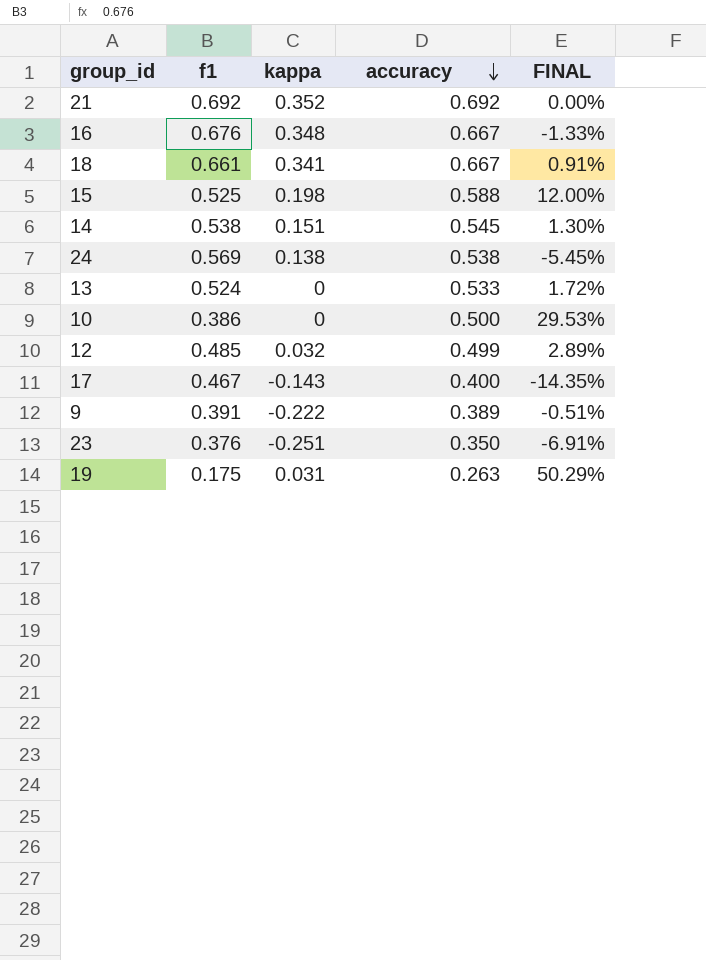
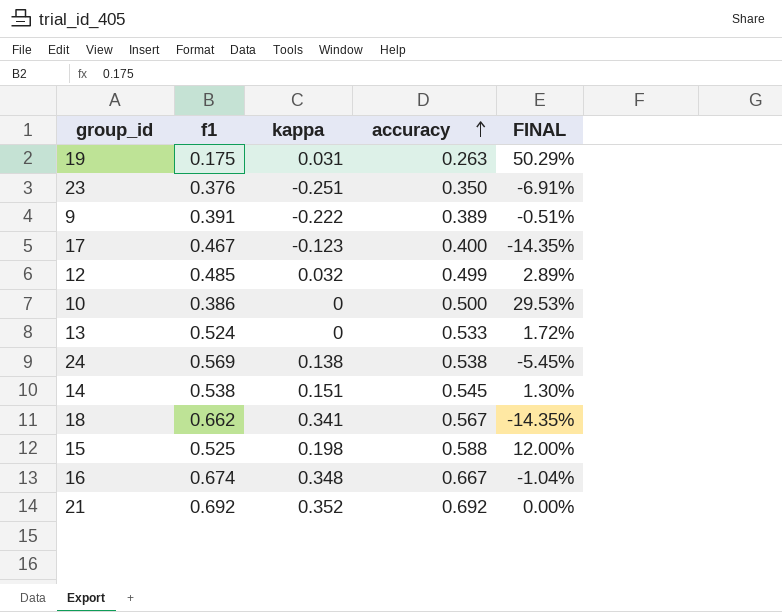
row order: accuracy descending -> accuracy ascending
17 | kappa: -0.143 -> -0.123
18 | f1: 0.661 -> 0.662
18 | accuracy: 0.667 -> 0.567
18 | FINAL: 0.91% -> -14.35%
16 | f1: 0.676 -> 0.674
16 | FINAL: -1.33% -> -1.04%

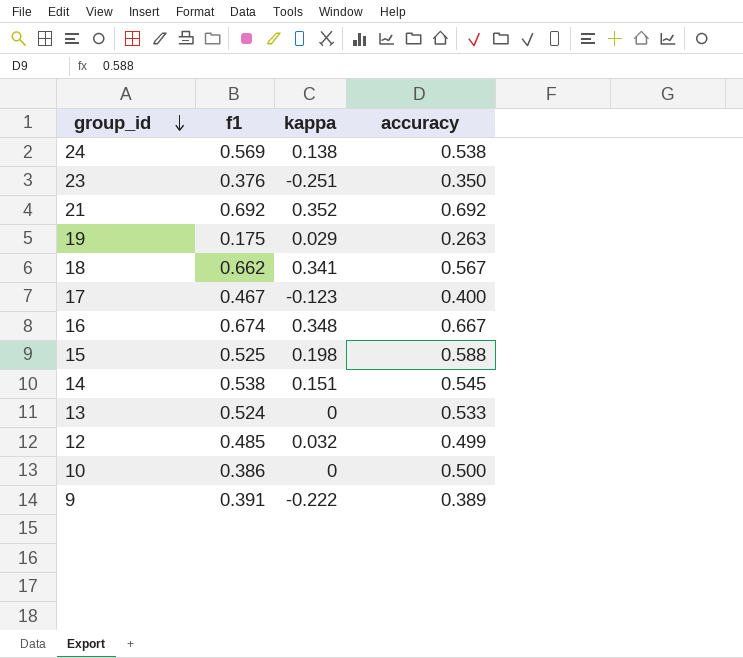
row order: accuracy ascending -> group_id descending
column FINAL | formula: ([accuracy] - [f1]) / [f1] -> none
19 | kappa: 0.031 -> 0.029

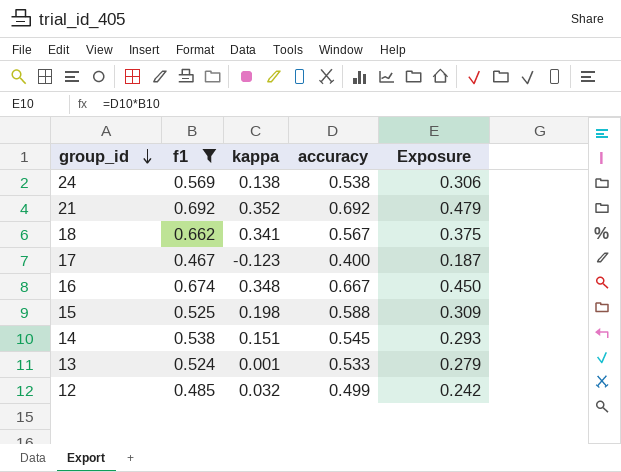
filter: none -> f1 >= 0.467
column Exposure | formula: none -> [f1] * [accuracy]
13 | kappa: 0 -> 0.001

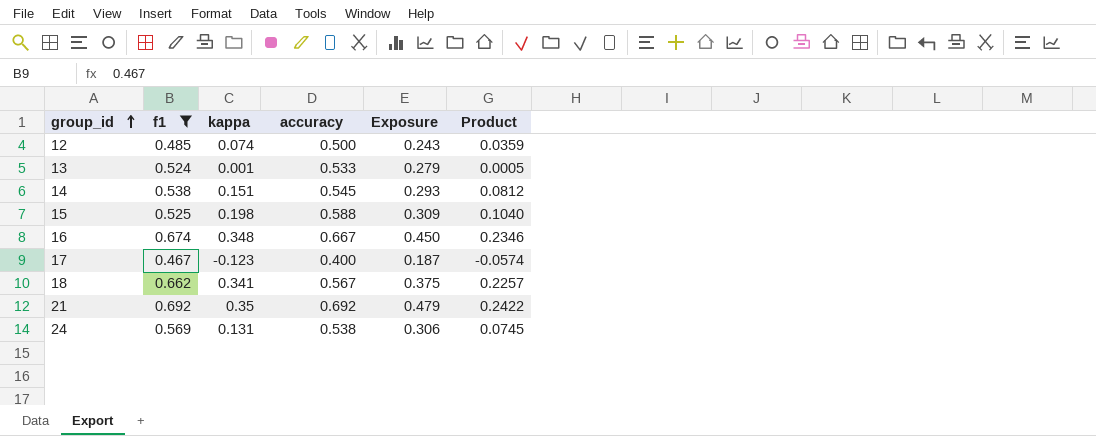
row order: group_id descending -> group_id ascending
column Product | formula: none -> [f1] * [kappa]
12 | kappa: 0.032 -> 0.074
12 | accuracy: 0.499 -> 0.500
12 | Exposure: 0.242 -> 0.243
21 | kappa: 0.352 -> 0.35
24 | kappa: 0.138 -> 0.131

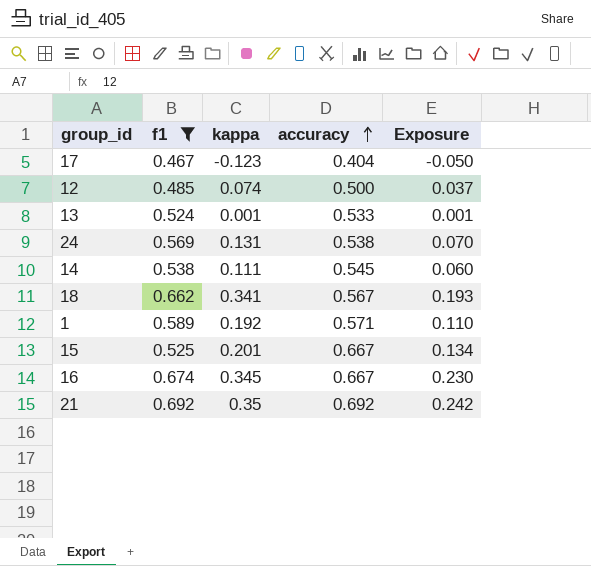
row order: group_id ascending -> accuracy ascending
column Product | formula: [f1] * [kappa] -> none
column Exposure | formula: [f1] * [accuracy] -> [kappa] * [accuracy]
17 | accuracy: 0.400 -> 0.404
14 | kappa: 0.151 -> 0.111
row 1: none -> 0.589 | 0.192 | 0.571 | 0.110
15 | kappa: 0.198 -> 0.201
15 | accuracy: 0.588 -> 0.667
16 | kappa: 0.348 -> 0.345

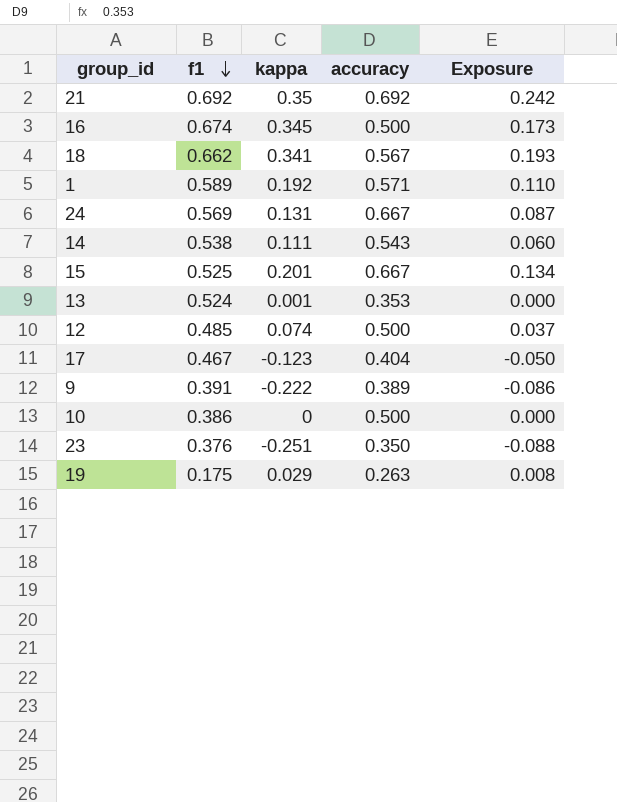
filter: f1 >= 0.467 -> none
row order: accuracy ascending -> f1 descending
16 | accuracy: 0.667 -> 0.500
16 | Exposure: 0.230 -> 0.173
24 | accuracy: 0.538 -> 0.667
24 | Exposure: 0.070 -> 0.087
14 | accuracy: 0.545 -> 0.543
13 | accuracy: 0.533 -> 0.353
13 | Exposure: 0.001 -> 0.000

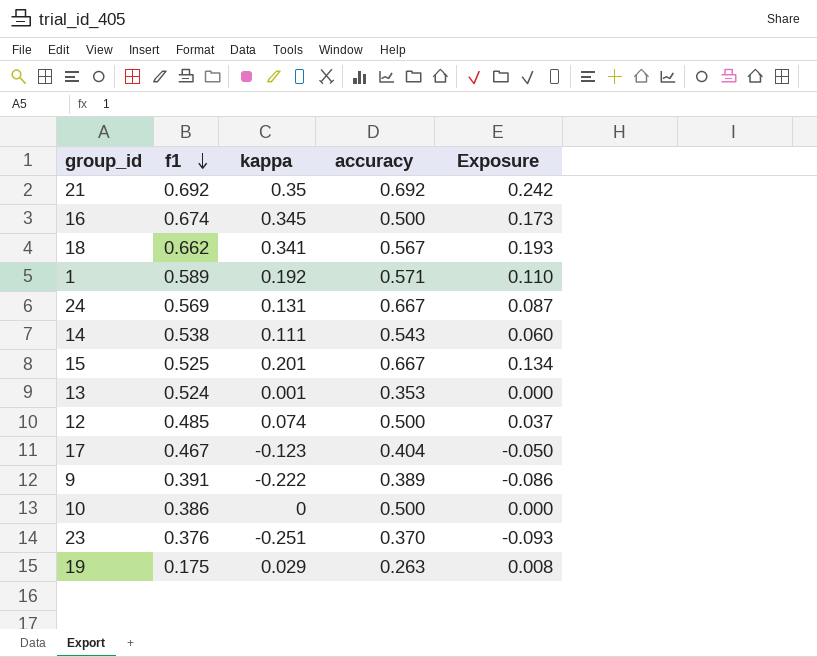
23 | accuracy: 0.350 -> 0.370
23 | Exposure: -0.088 -> -0.093

